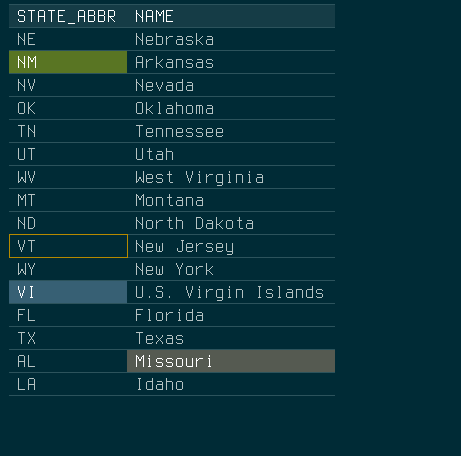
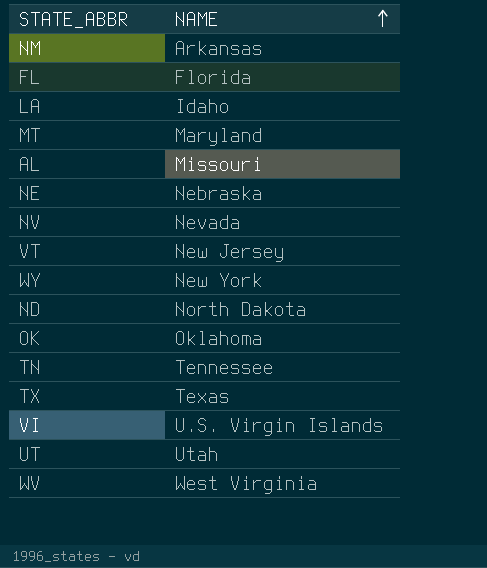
row order: none -> NAME ascending
MT | NAME: Montana -> Maryland

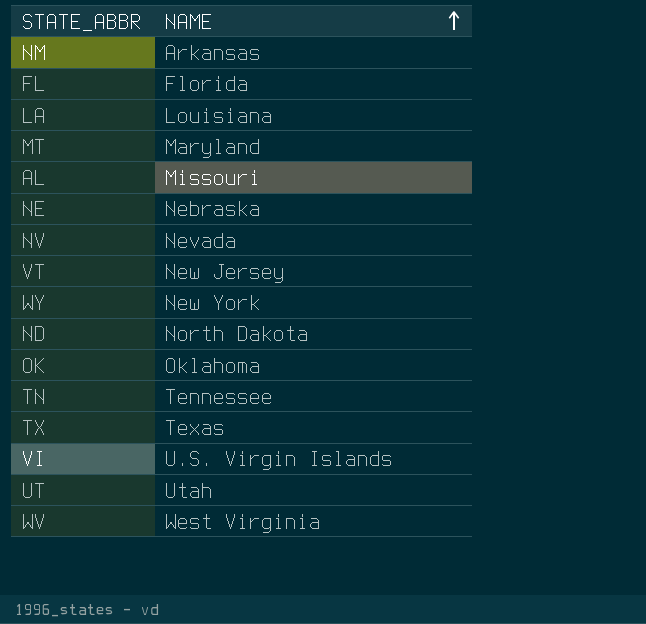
LA | NAME: Idaho -> Louisiana

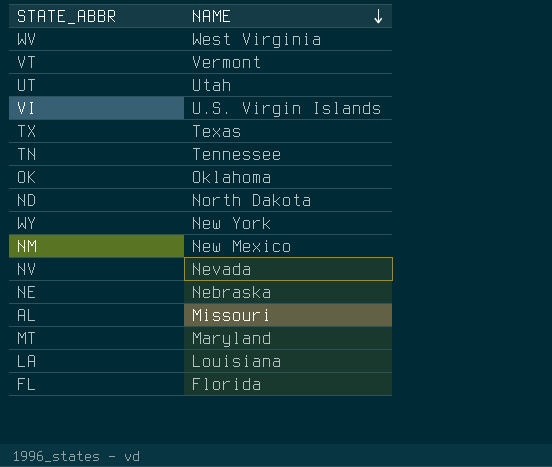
row order: NAME ascending -> NAME descending
VT | NAME: New Jersey -> Vermont
NM | NAME: Arkansas -> New Mexico

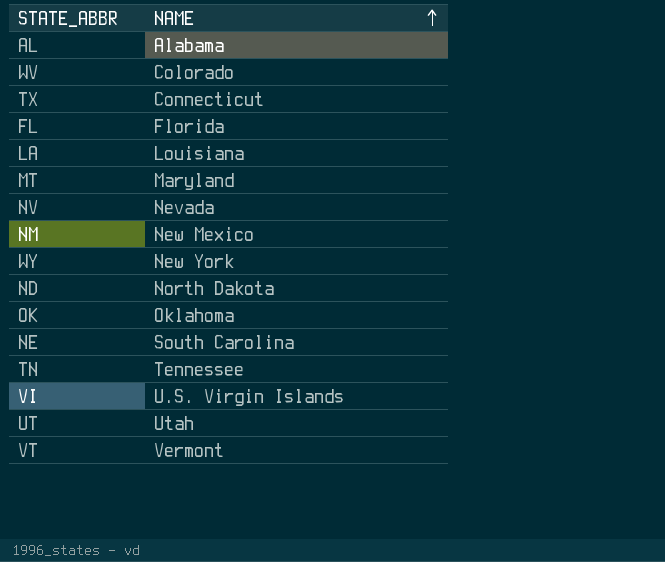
row order: NAME descending -> NAME ascending
AL | NAME: Missouri -> Alabama
WV | NAME: West Virginia -> Colorado
TX | NAME: Texas -> Connecticut
NE | NAME: Nebraska -> South Carolina

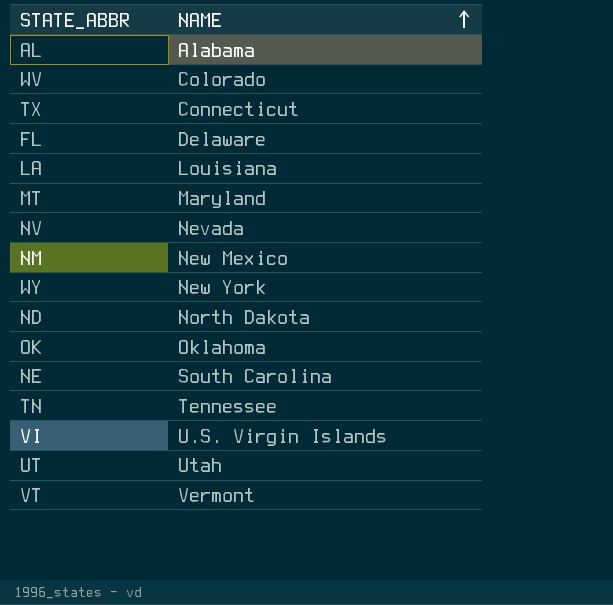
FL | NAME: Florida -> Delaware

